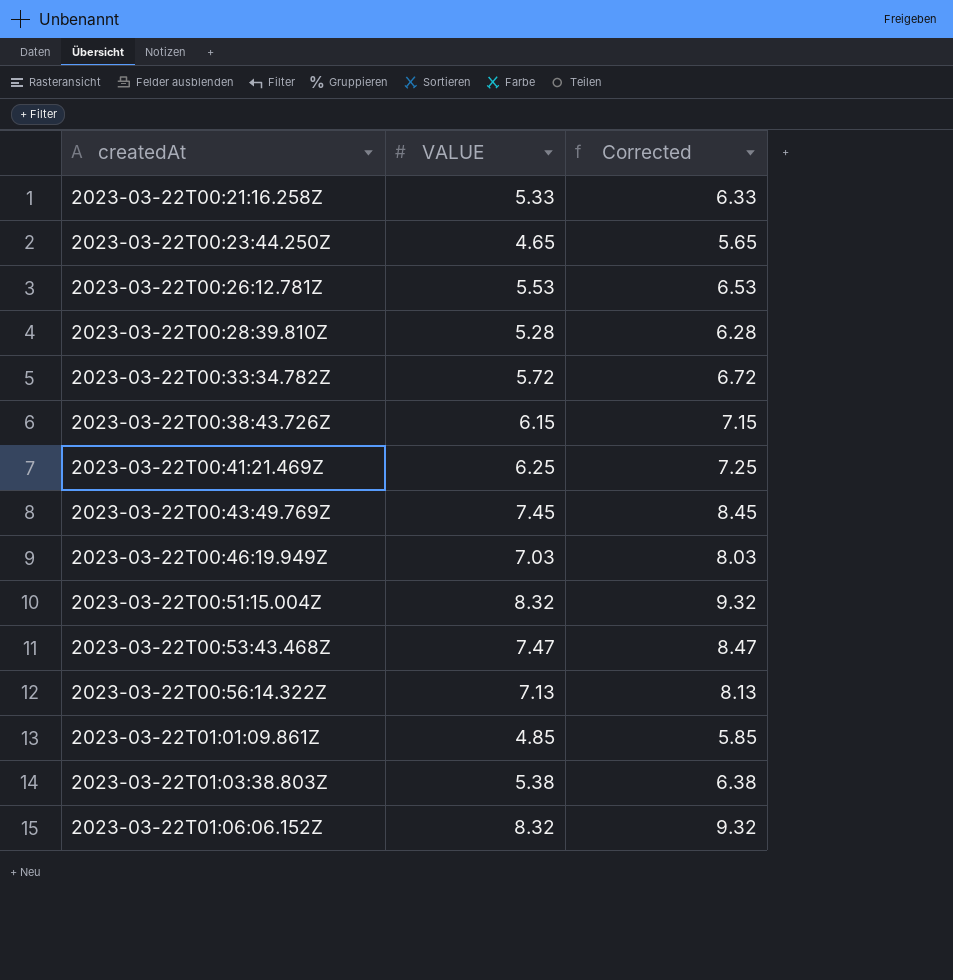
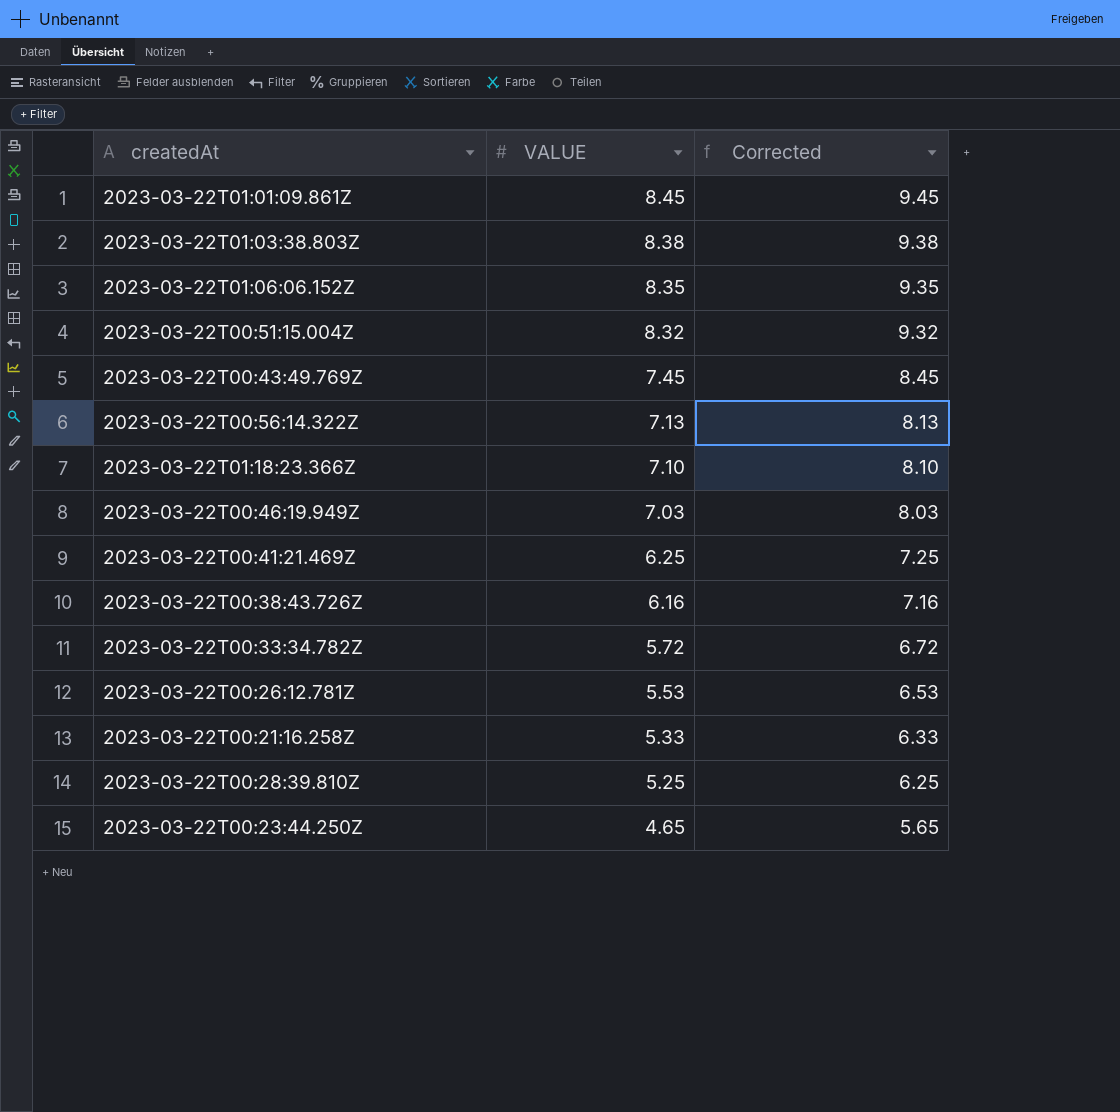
row order: createdAt ascending -> VALUE descending
row 2023-03-22T00:53:43.468Z: 7.47 | 8.47 -> none
2023-03-22T01:01:09.861Z | VALUE: 4.85 -> 8.45
2023-03-22T01:01:09.861Z | Corrected: 5.85 -> 9.45
2023-03-22T01:03:38.803Z | VALUE: 5.38 -> 8.38
2023-03-22T01:03:38.803Z | Corrected: 6.38 -> 9.38
2023-03-22T01:06:06.152Z | VALUE: 8.32 -> 8.35
2023-03-22T01:06:06.152Z | Corrected: 9.32 -> 9.35
row 2023-03-22T01:18:23.366Z: none -> 7.10 | 8.10
2023-03-22T00:38:43.726Z | VALUE: 6.15 -> 6.16
2023-03-22T00:38:43.726Z | Corrected: 7.15 -> 7.16
2023-03-22T00:28:39.810Z | VALUE: 5.28 -> 5.25
2023-03-22T00:28:39.810Z | Corrected: 6.28 -> 6.25

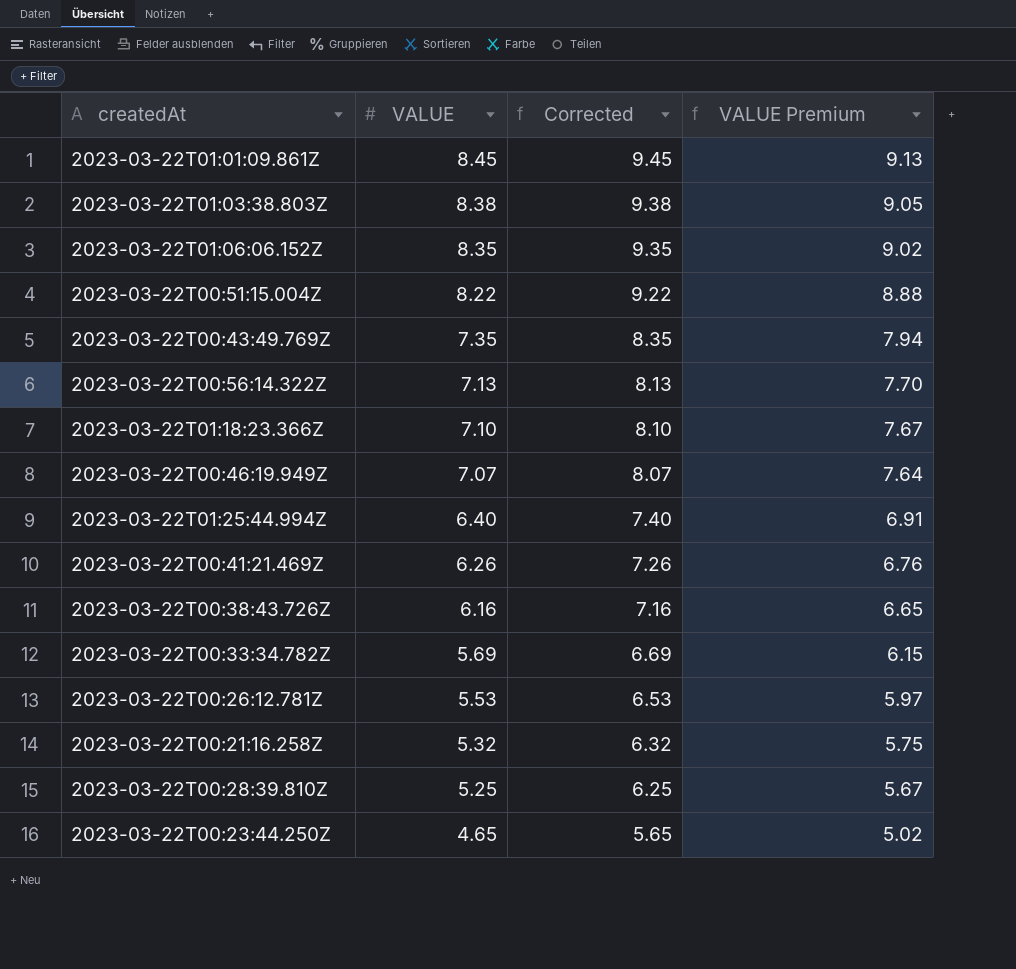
column VALUE Premium | formula: none -> [VALUE] * 1.08
2023-03-22T00:51:15.004Z | VALUE: 8.32 -> 8.22
2023-03-22T00:51:15.004Z | Corrected: 9.32 -> 9.22
2023-03-22T00:43:49.769Z | VALUE: 7.45 -> 7.35
2023-03-22T00:43:49.769Z | Corrected: 8.45 -> 8.35
2023-03-22T00:46:19.949Z | VALUE: 7.03 -> 7.07
2023-03-22T00:46:19.949Z | Corrected: 8.03 -> 8.07
row 2023-03-22T01:25:44.994Z: none -> 6.40 | 7.40 | 6.91
2023-03-22T00:41:21.469Z | VALUE: 6.25 -> 6.26
2023-03-22T00:41:21.469Z | Corrected: 7.25 -> 7.26
2023-03-22T00:33:34.782Z | VALUE: 5.72 -> 5.69
2023-03-22T00:33:34.782Z | Corrected: 6.72 -> 6.69
2023-03-22T00:21:16.258Z | VALUE: 5.33 -> 5.32
2023-03-22T00:21:16.258Z | Corrected: 6.33 -> 6.32

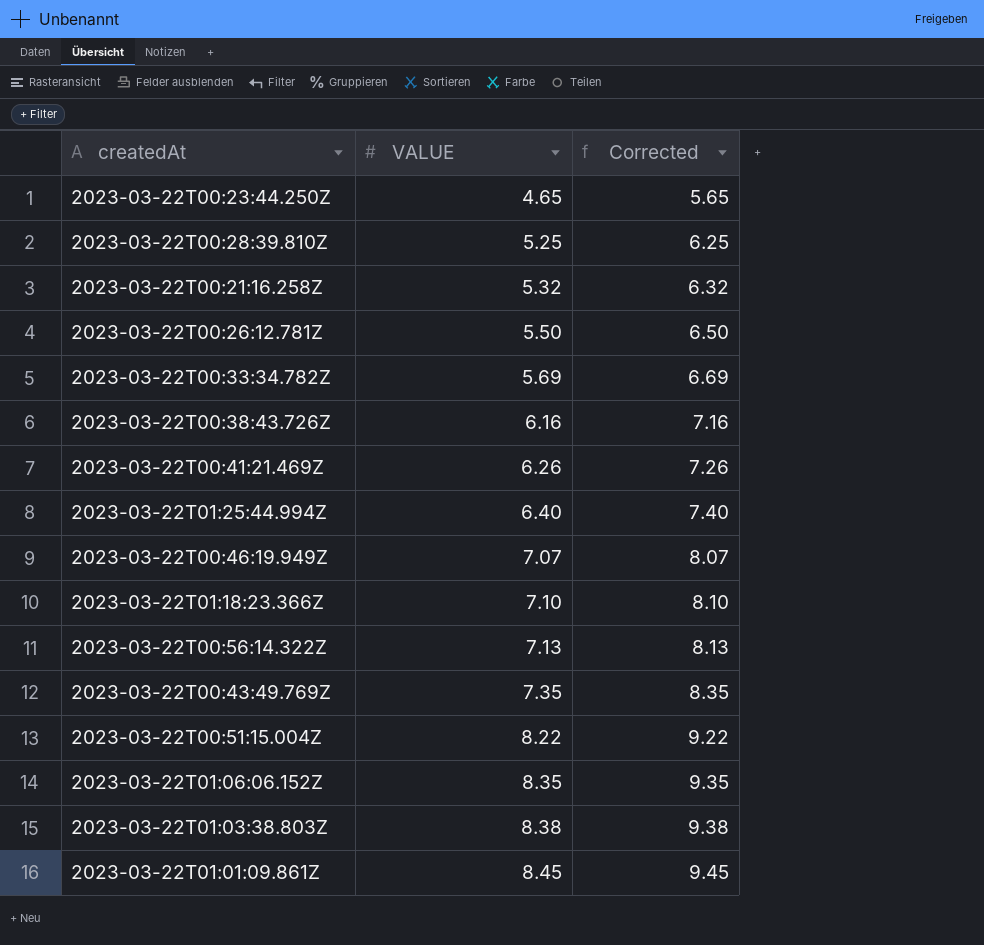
row order: VALUE descending -> VALUE ascending
column VALUE Premium | formula: [VALUE] * 1.08 -> none
2023-03-22T00:26:12.781Z | VALUE: 5.53 -> 5.50
2023-03-22T00:26:12.781Z | Corrected: 6.53 -> 6.50

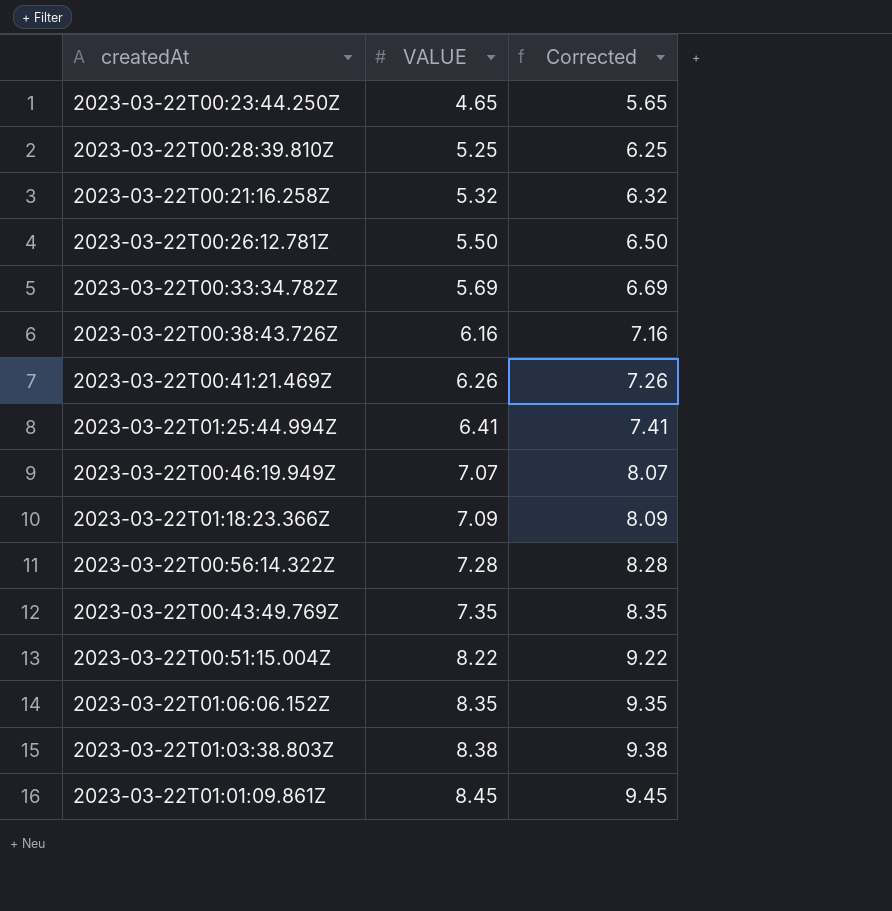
2023-03-22T01:25:44.994Z | VALUE: 6.40 -> 6.41
2023-03-22T01:25:44.994Z | Corrected: 7.40 -> 7.41
2023-03-22T01:18:23.366Z | VALUE: 7.10 -> 7.09
2023-03-22T01:18:23.366Z | Corrected: 8.10 -> 8.09
2023-03-22T00:56:14.322Z | VALUE: 7.13 -> 7.28
2023-03-22T00:56:14.322Z | Corrected: 8.13 -> 8.28

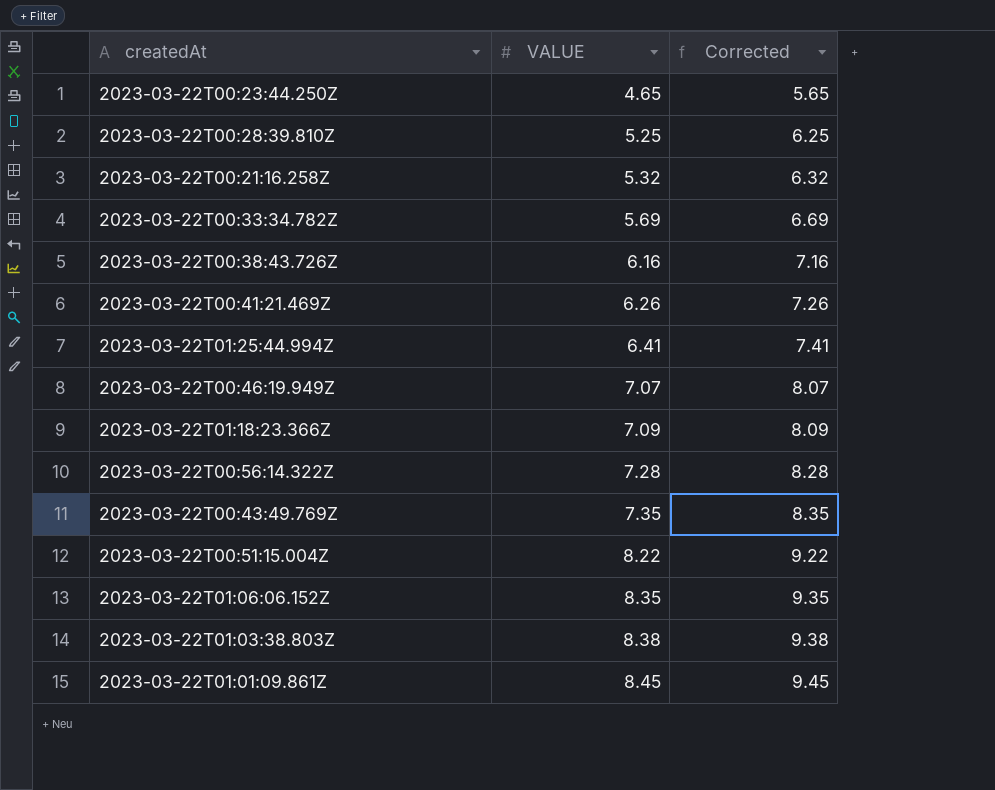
row 2023-03-22T00:26:12.781Z: 5.50 | 6.50 -> none

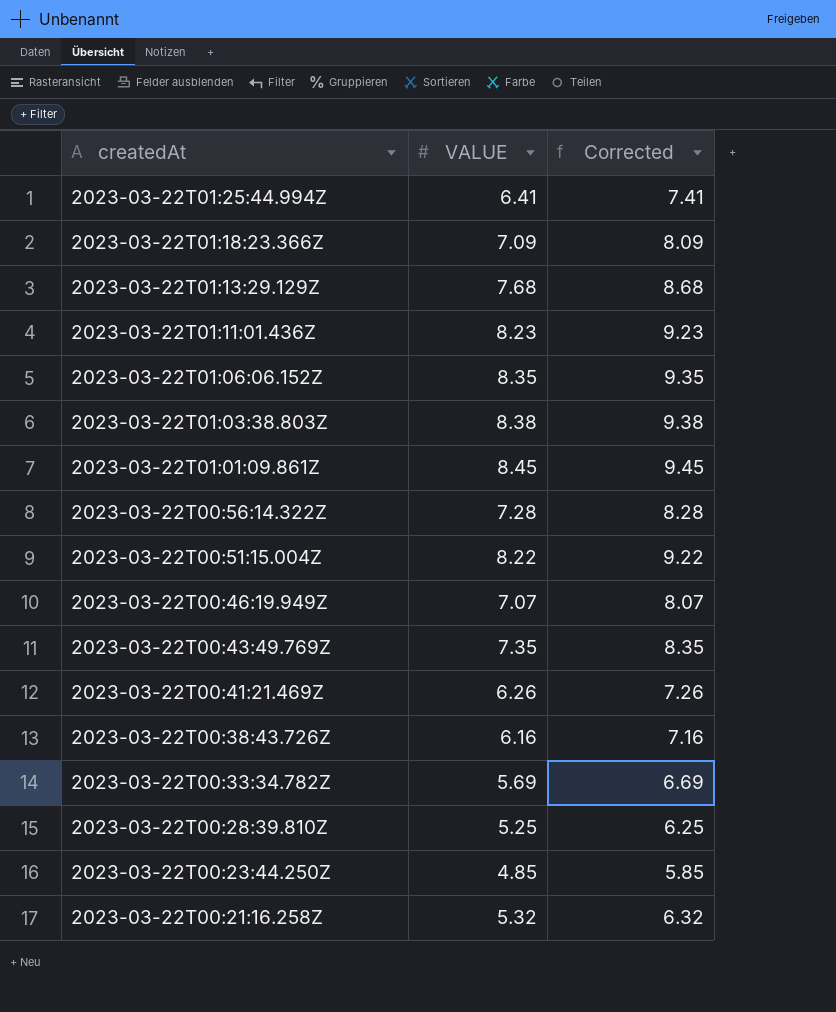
row order: VALUE ascending -> createdAt descending
row 2023-03-22T01:13:29.129Z: none -> 7.68 | 8.68
row 2023-03-22T01:11:01.436Z: none -> 8.23 | 9.23
2023-03-22T00:23:44.250Z | VALUE: 4.65 -> 4.85
2023-03-22T00:23:44.250Z | Corrected: 5.65 -> 5.85

